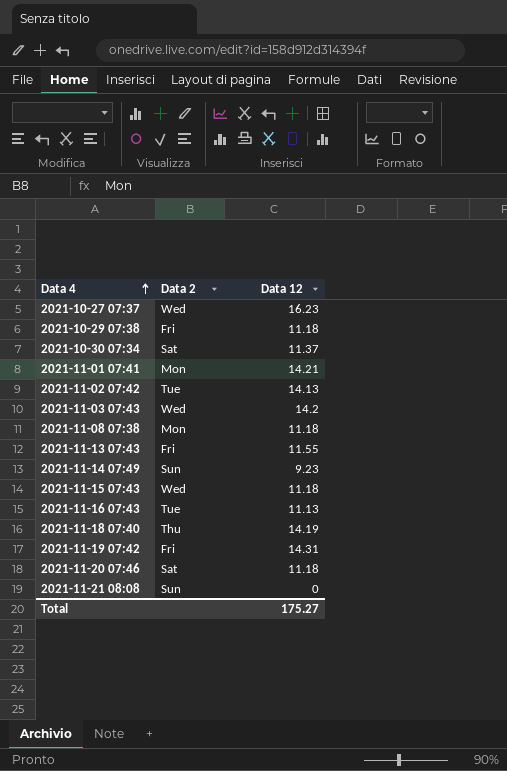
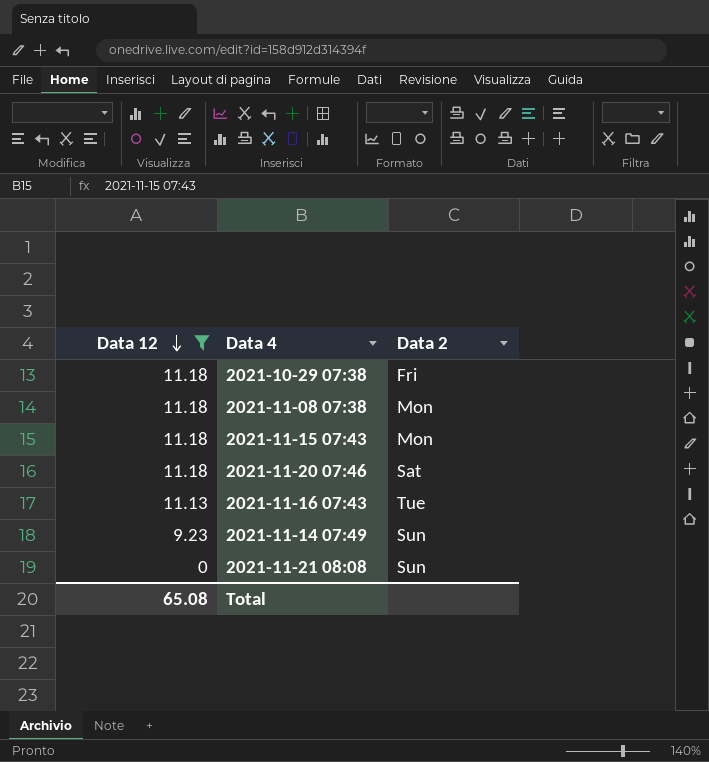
filter: none -> Data 12 <= 11.18
row order: Data 4 ascending -> Data 12 descending
column Data 12 | position: 3 -> 1
2021-11-15 07:43 | Data 2: Wed -> Mon
Total | Data 12: 175.27 -> 65.08

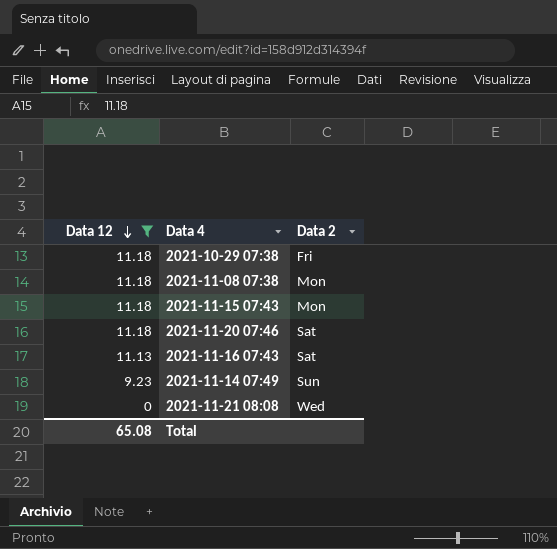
2021-11-16 07:43 | Data 2: Tue -> Sat
2021-11-21 08:08 | Data 2: Sun -> Wed

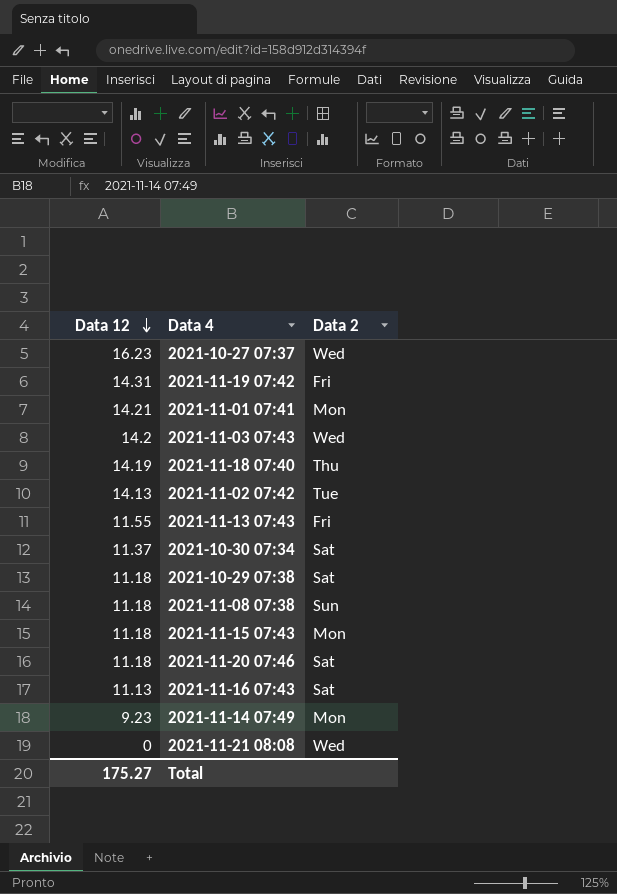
filter: Data 12 <= 11.18 -> none
2021-10-29 07:38 | Data 2: Fri -> Sat
2021-11-08 07:38 | Data 2: Mon -> Sun
2021-11-14 07:49 | Data 2: Sun -> Mon
Total | Data 12: 65.08 -> 175.27

